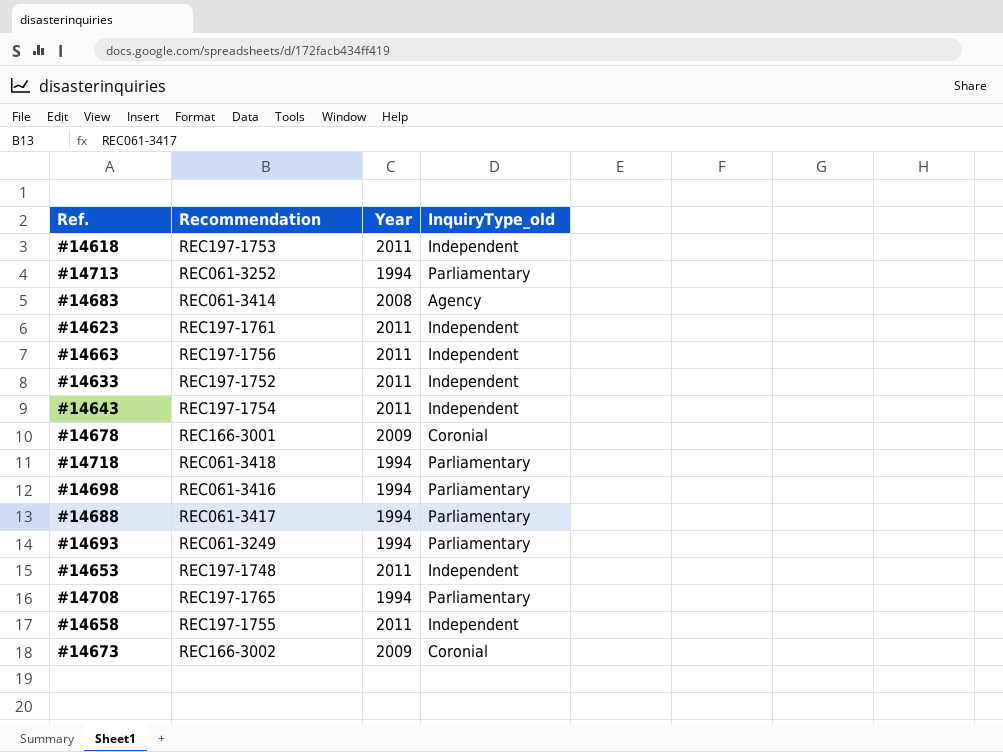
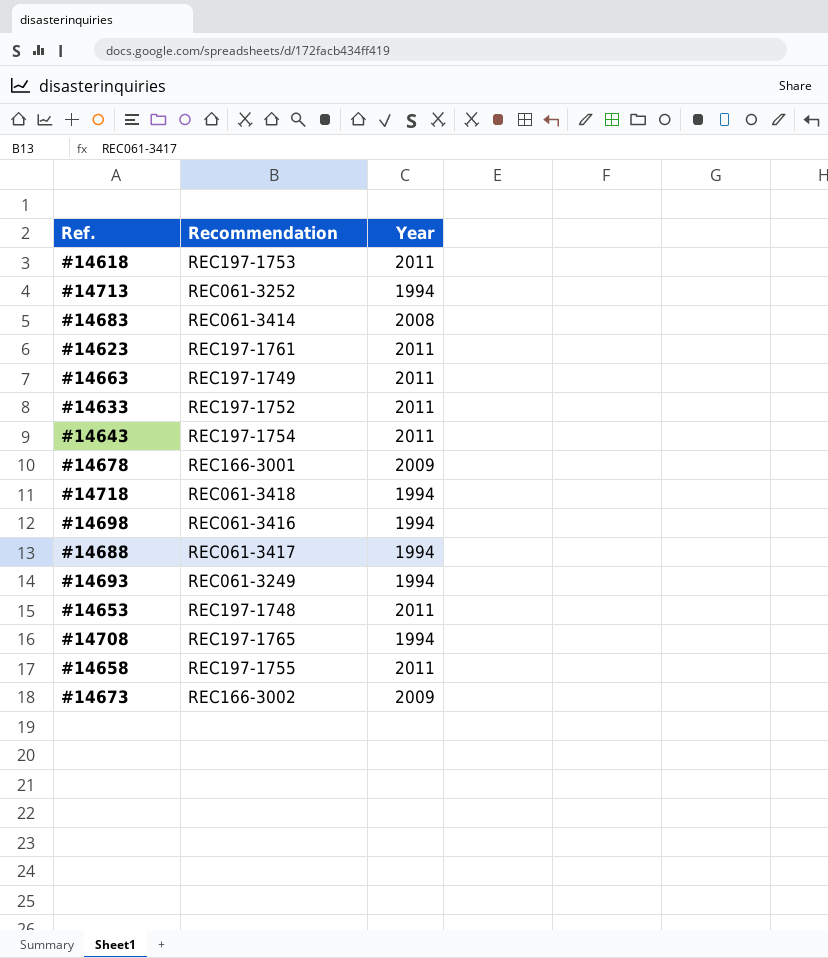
column InquiryType_old | position: 4 -> none
#14663 | Recommendation: REC197-1756 -> REC197-1749

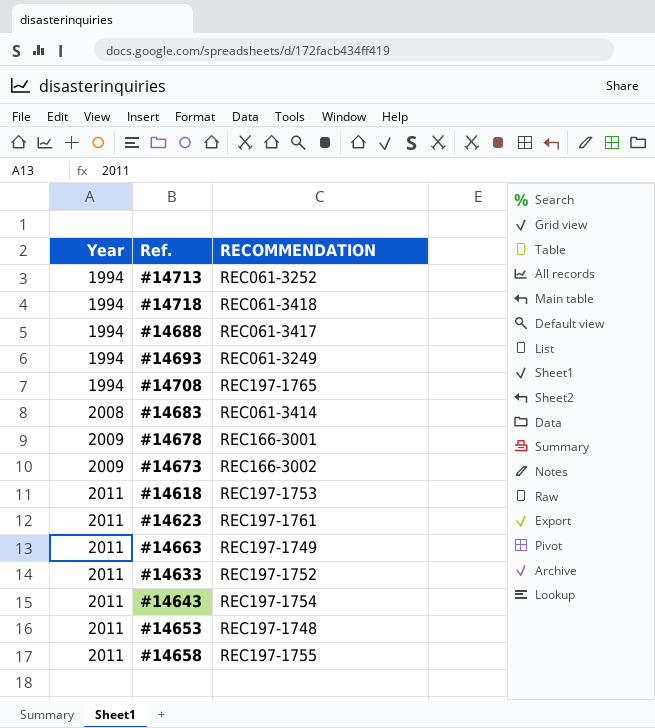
row order: none -> Year ascending
column Year | position: 3 -> 1
column name: Recommendation -> RECOMMENDATION
row #14698: REC061-3416 | 1994 -> none

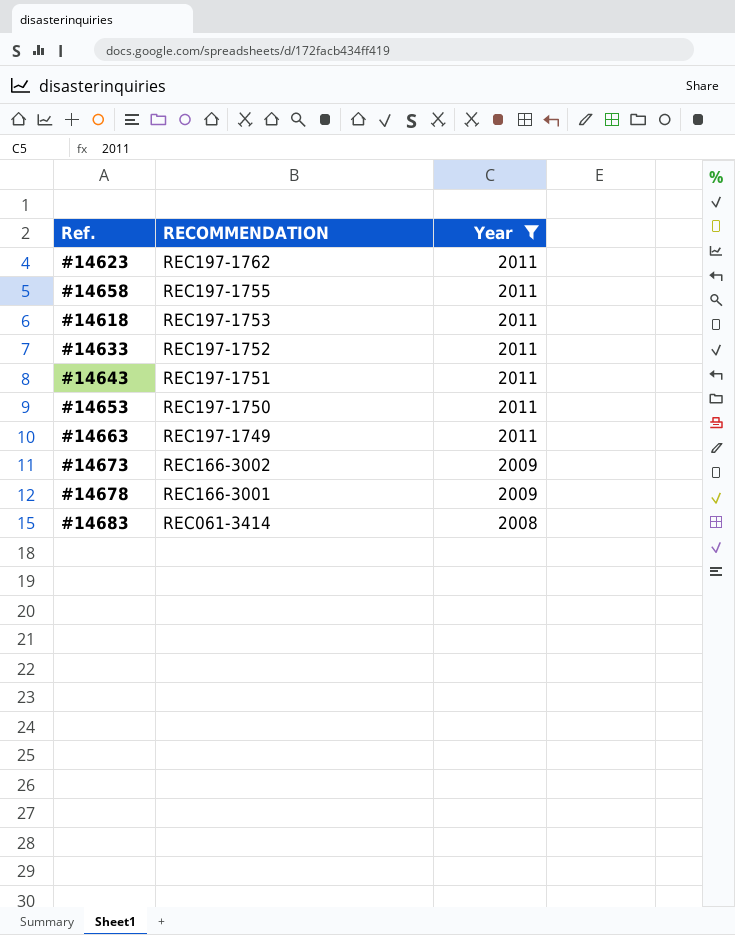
filter: none -> Year != 1994
row order: Year ascending -> RECOMMENDATION descending
column Year | position: 1 -> 3
#14623 | RECOMMENDATION: REC197-1761 -> REC197-1762
#14643 | RECOMMENDATION: REC197-1754 -> REC197-1751
#14653 | RECOMMENDATION: REC197-1748 -> REC197-1750

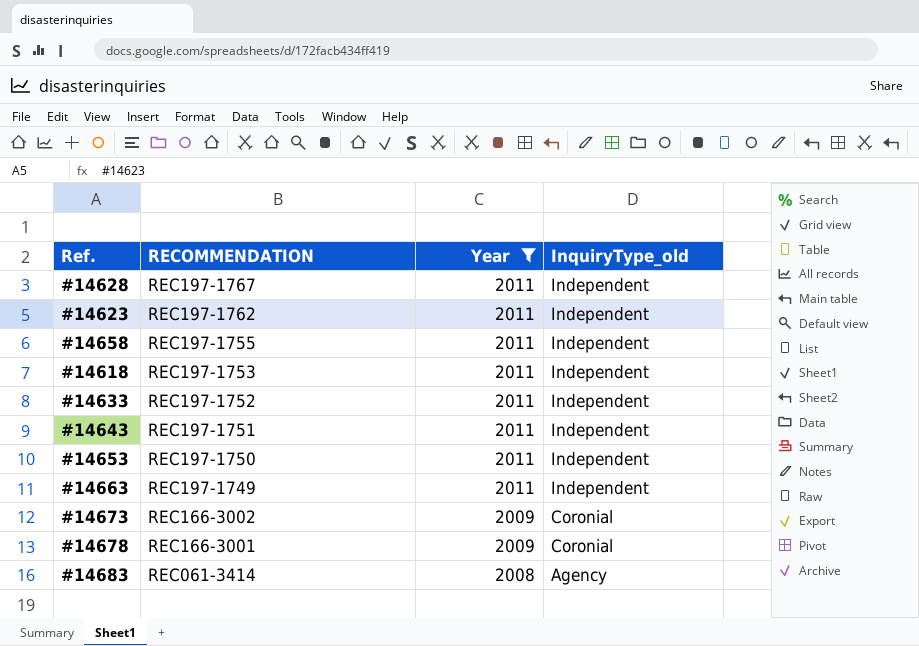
column InquiryType_old | position: none -> 4
row #14628: none -> REC197-1767 | 2011 | Independent

